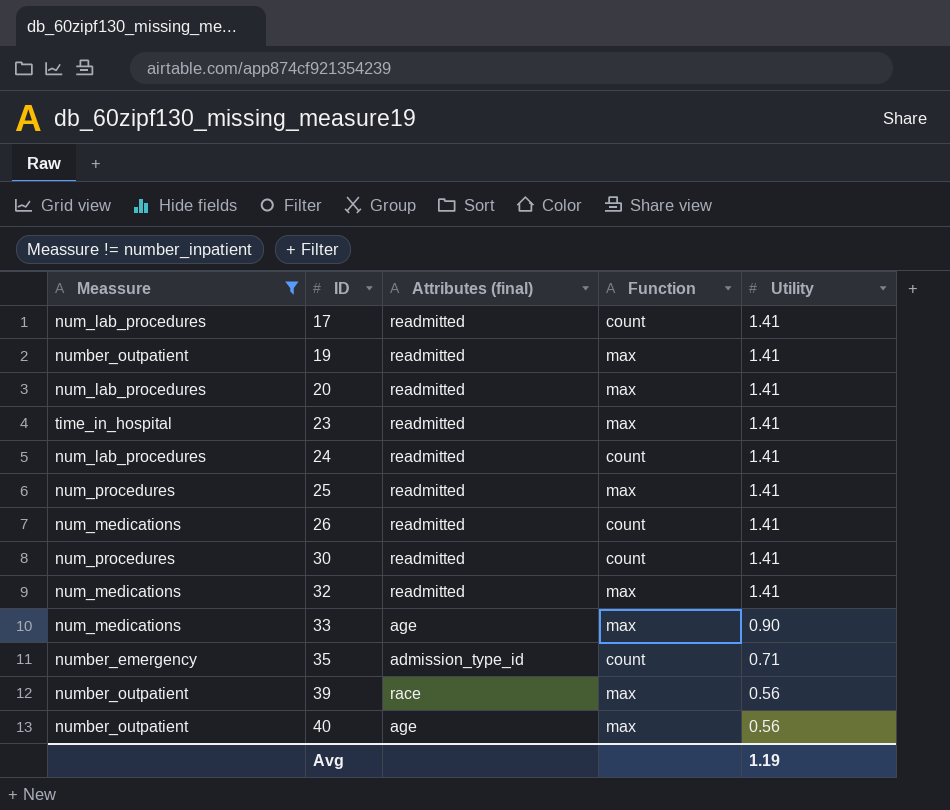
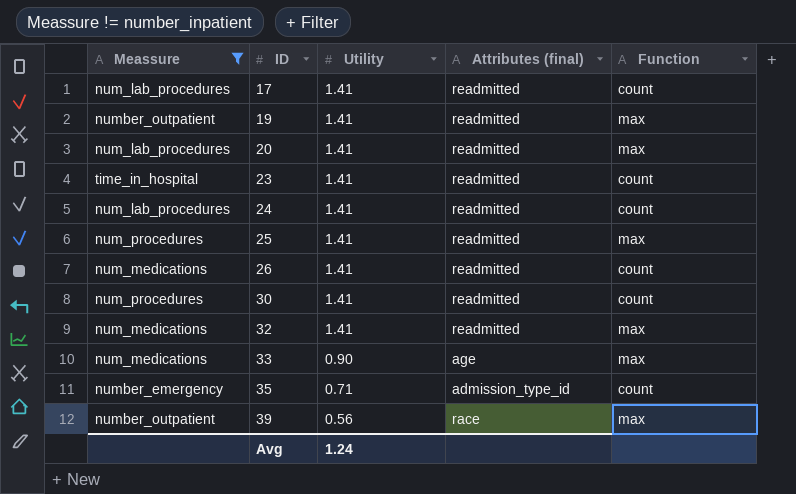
column Utility | position: 5 -> 3
row 40: number_outpatient | age | max | 0.56 -> none
23 | Function: max -> count
Avg | Utility: 1.19 -> 1.24

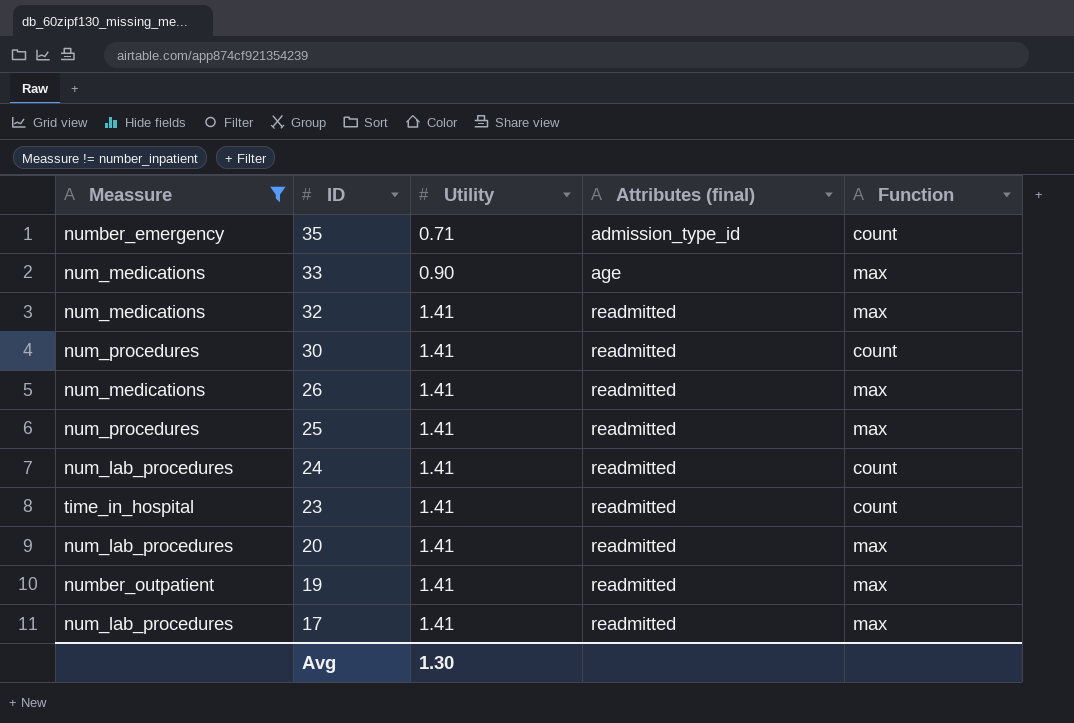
row order: ID ascending -> ID descending
row 39: number_outpatient | 0.56 | race | max -> none
26 | Function: count -> max
17 | Function: count -> max
Avg | Utility: 1.24 -> 1.30

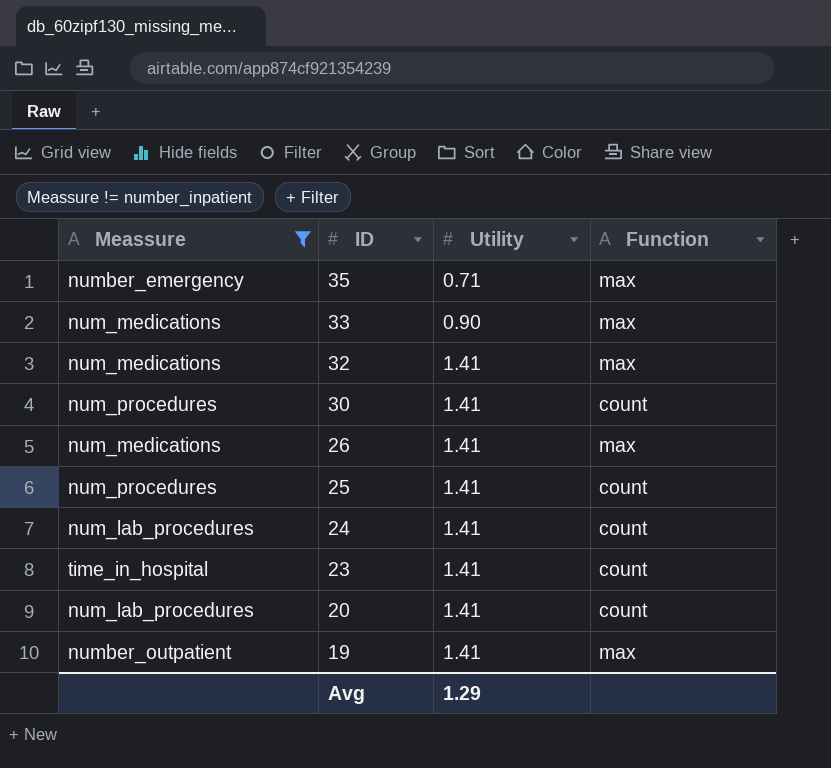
column Attributes (final) | position: 4 -> none
row 17: num_lab_procedures | 1.41 | readmitted | max -> none
35 | Function: count -> max
25 | Function: max -> count
20 | Function: max -> count
Avg | Utility: 1.30 -> 1.29

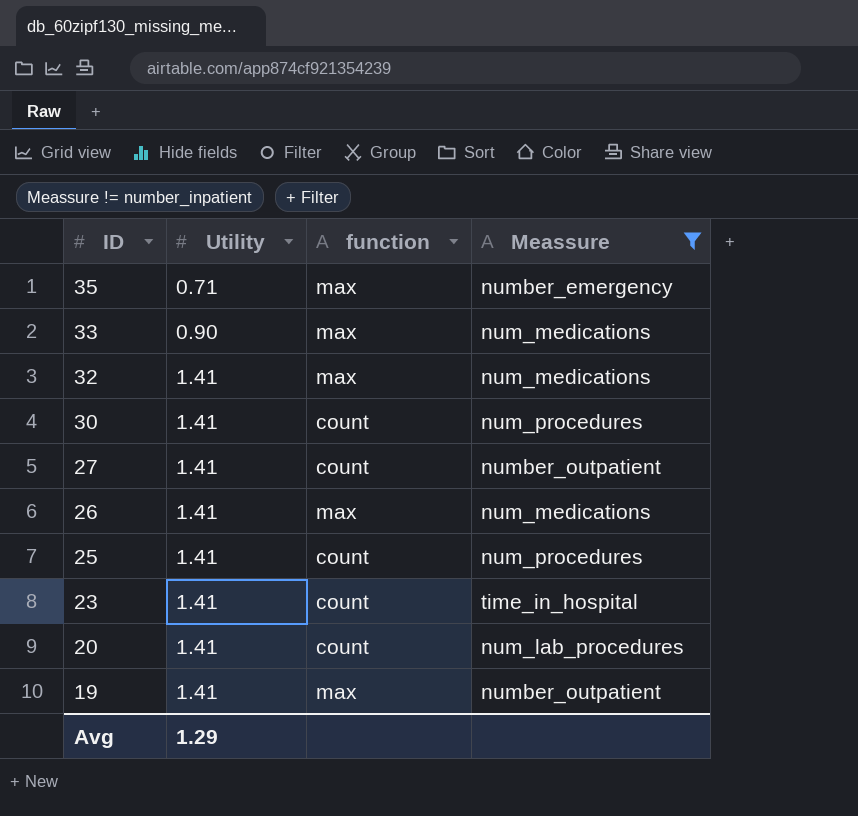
column name: Function -> function
column Meassure | position: 1 -> 4
row 24: num_lab_procedures | 1.41 | count -> none
row 27: none -> 1.41 | count | number_outpatient

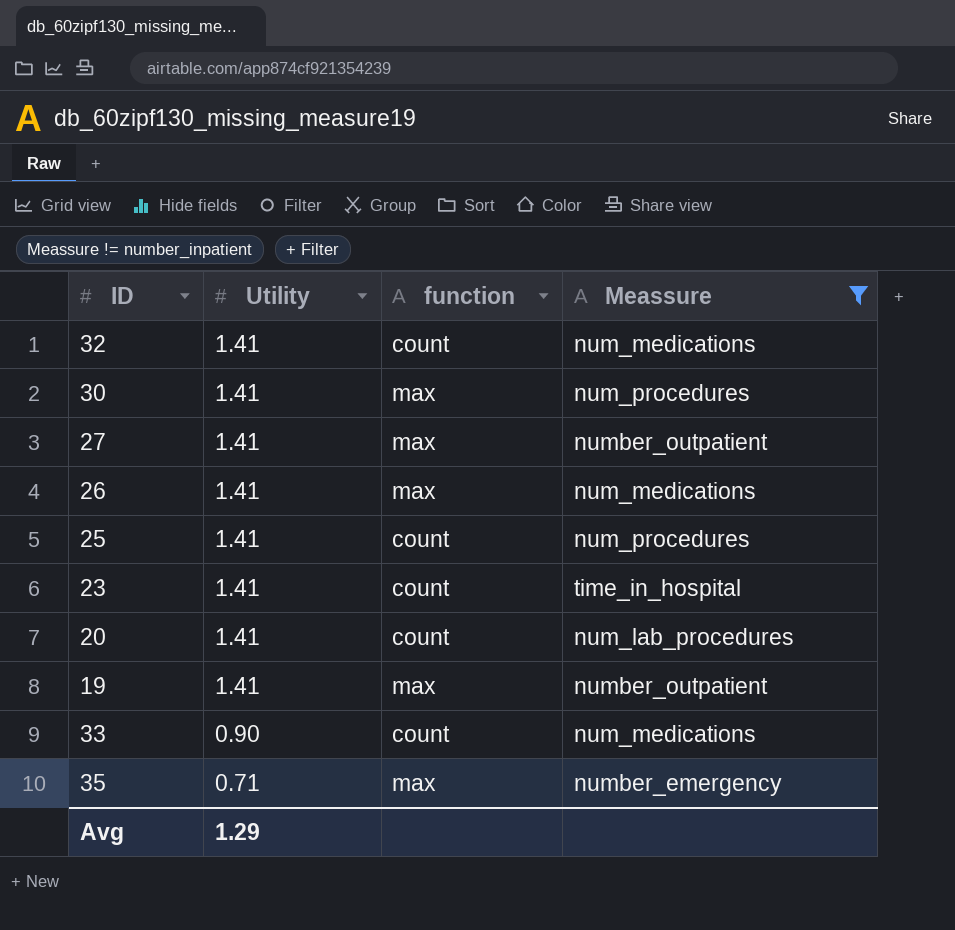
row order: ID descending -> Utility descending
32 | function: max -> count
30 | function: count -> max
27 | function: count -> max
33 | function: max -> count

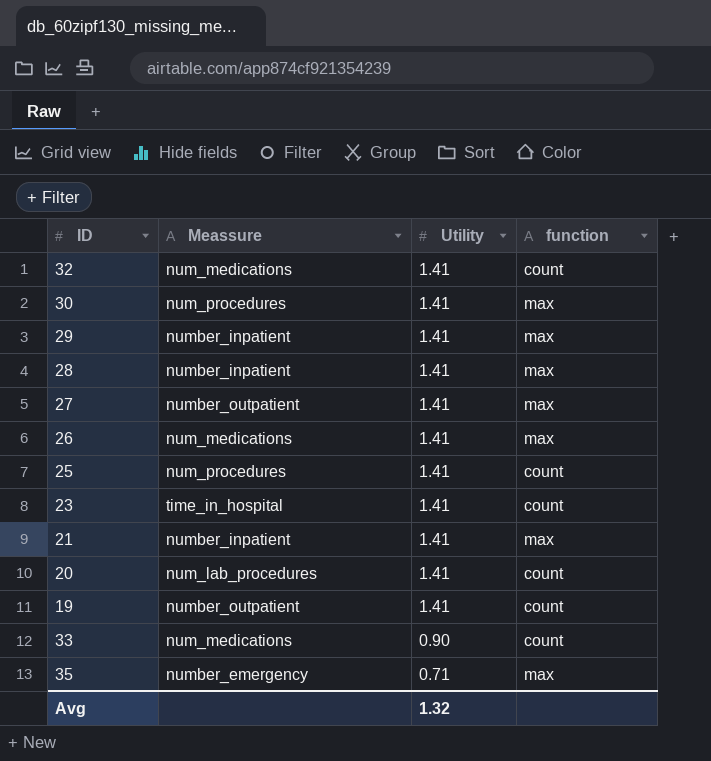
filter: Meassure != number_inpatient -> none
column Meassure | position: 4 -> 2
19 | function: max -> count
Avg | Utility: 1.29 -> 1.32

